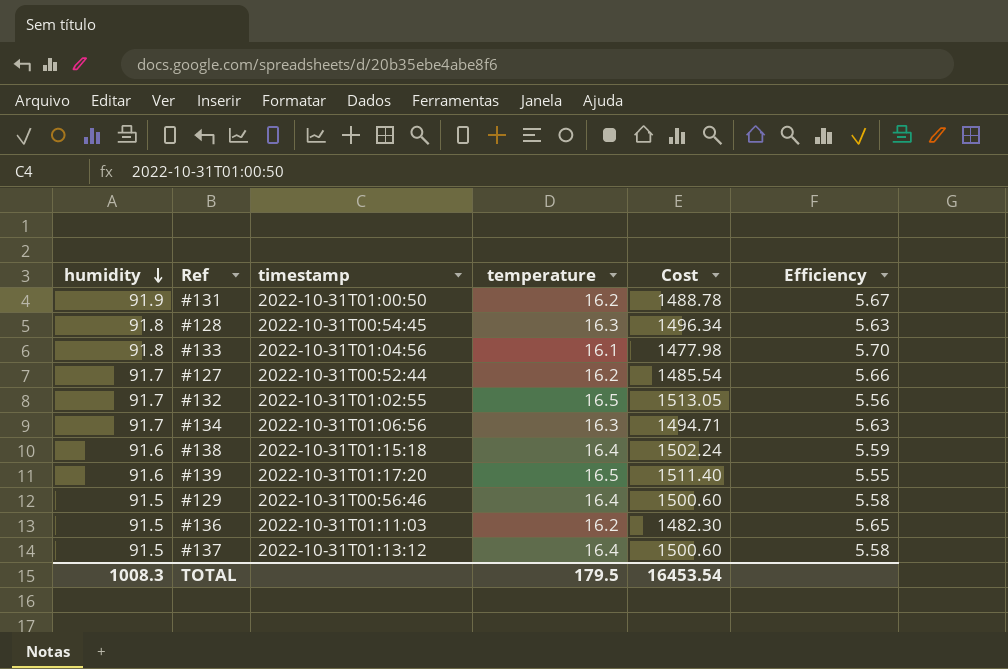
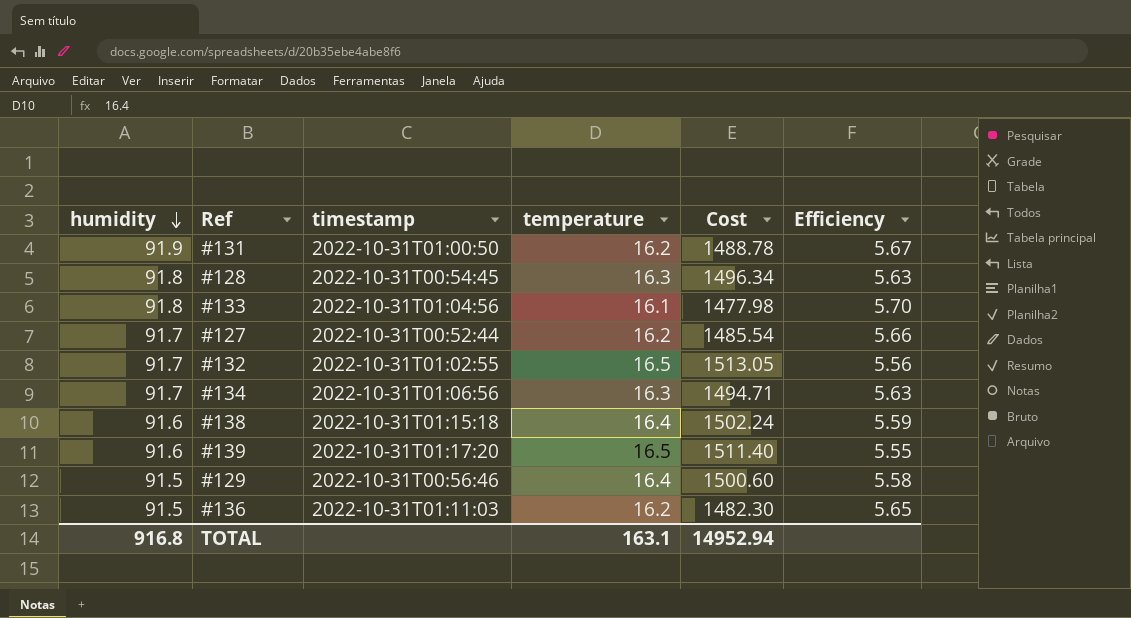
row #137: 91.5 | 2022-10-31T01:13:12 | 16.4 | 1500.60 | 5.58 -> none
TOTAL | humidity: 1008.3 -> 916.8
TOTAL | temperature: 179.5 -> 163.1
TOTAL | Cost: 16453.54 -> 14952.94

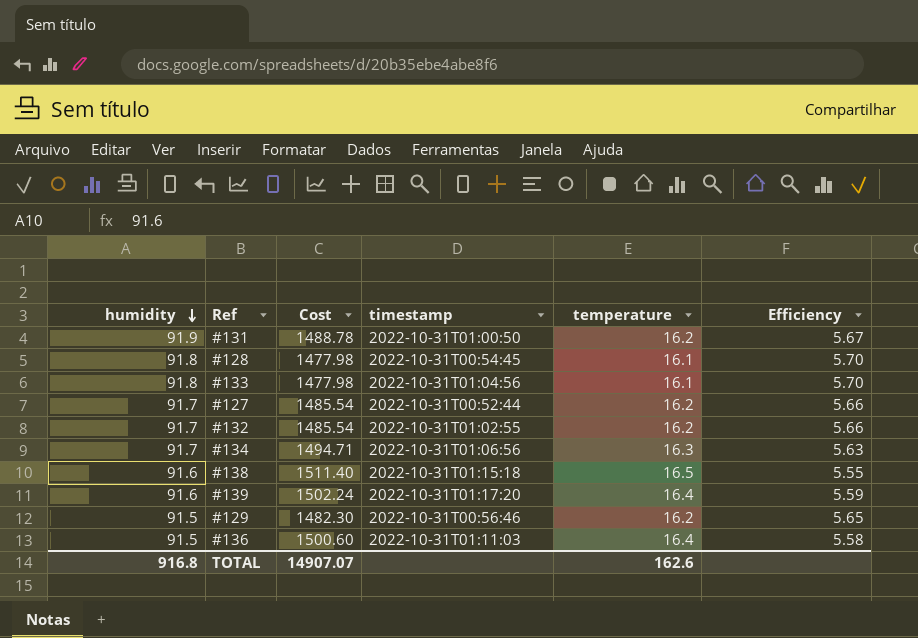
column Cost | position: 5 -> 3
#128 | Cost: 1496.34 -> 1477.98
#128 | temperature: 16.3 -> 16.1
#128 | Efficiency: 5.63 -> 5.70
#132 | Cost: 1513.05 -> 1485.54
#132 | temperature: 16.5 -> 16.2
#132 | Efficiency: 5.56 -> 5.66
#138 | Cost: 1502.24 -> 1511.40
#138 | temperature: 16.4 -> 16.5
#138 | Efficiency: 5.59 -> 5.55
#139 | Cost: 1511.40 -> 1502.24
#139 | temperature: 16.5 -> 16.4
#139 | Efficiency: 5.55 -> 5.59
#129 | Cost: 1500.60 -> 1482.30
#129 | temperature: 16.4 -> 16.2
#129 | Efficiency: 5.58 -> 5.65
#136 | Cost: 1482.30 -> 1500.60
#136 | temperature: 16.2 -> 16.4
#136 | Efficiency: 5.65 -> 5.58
TOTAL | Cost: 14952.94 -> 14907.07
TOTAL | temperature: 163.1 -> 162.6

